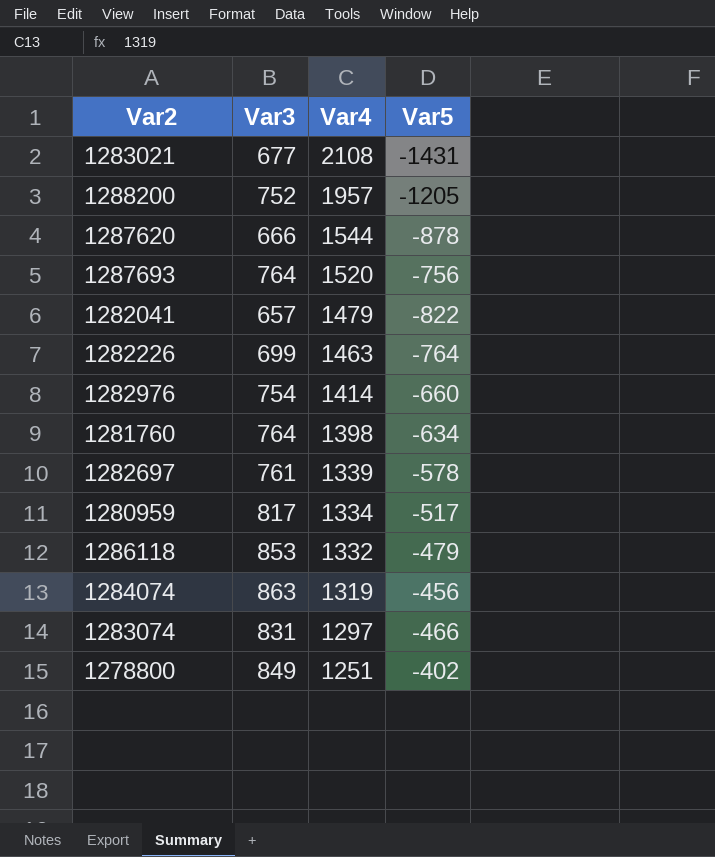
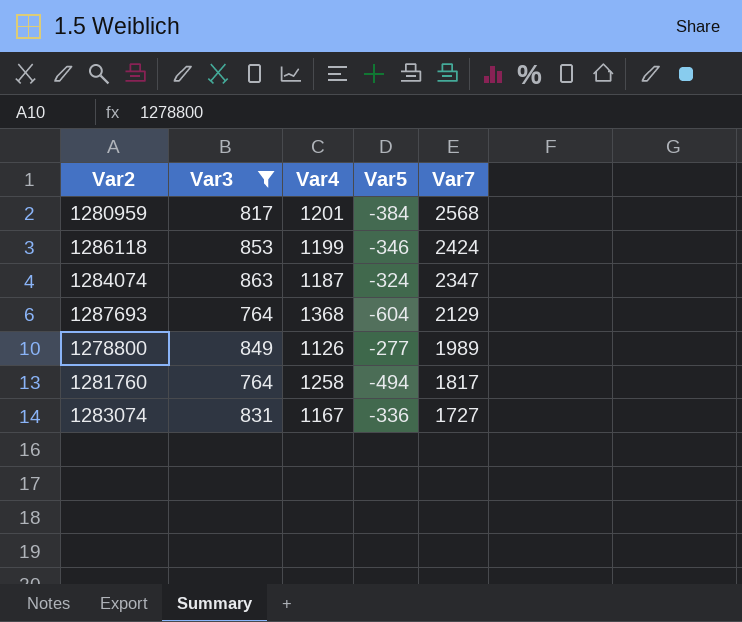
filter: none -> Var3 >= 764
row order: Var4 descending -> Var7 descending
column Var7 | position: none -> 5
1280959 | Var4: 1334 -> 1201
1280959 | Var5: -517 -> -384
1286118 | Var4: 1332 -> 1199
1286118 | Var5: -479 -> -346
1284074 | Var4: 1319 -> 1187
1284074 | Var5: -456 -> -324
1287693 | Var4: 1520 -> 1368
1287693 | Var5: -756 -> -604
1278800 | Var4: 1251 -> 1126
1278800 | Var5: -402 -> -277
1281760 | Var4: 1398 -> 1258
1281760 | Var5: -634 -> -494
1283074 | Var4: 1297 -> 1167
1283074 | Var5: -466 -> -336

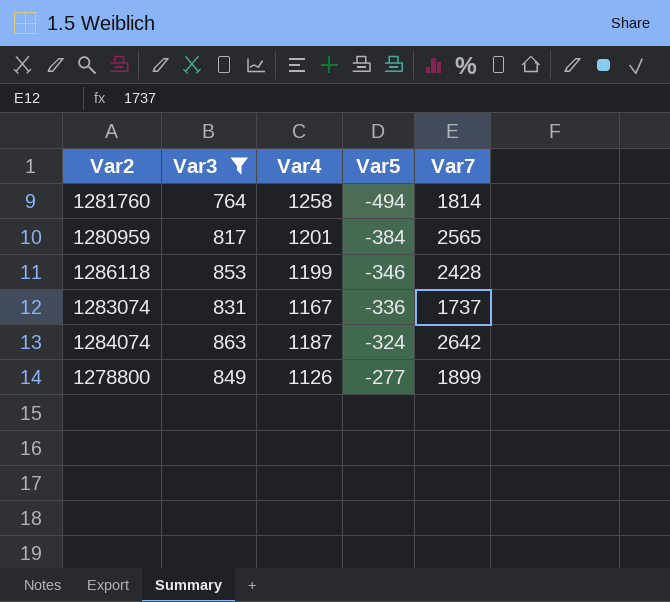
row order: Var7 descending -> Var5 ascending
row 1287693: 764 | 1368 | -604 | 2129 -> none
1281760 | Var7: 1817 -> 1814
1280959 | Var7: 2568 -> 2565
1286118 | Var7: 2424 -> 2428
1283074 | Var7: 1727 -> 1737
1284074 | Var7: 2347 -> 2642
1278800 | Var7: 1989 -> 1899

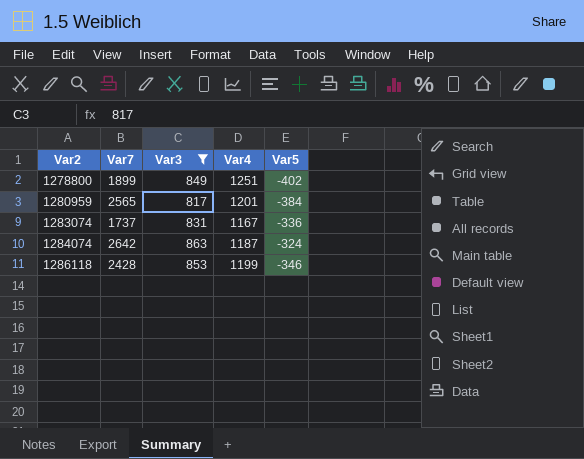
row order: Var5 ascending -> Var2 ascending
column Var7 | position: 5 -> 2
row 1281760: 764 | 1258 | -494 | 1814 -> none
1278800 | Var4: 1126 -> 1251
1278800 | Var5: -277 -> -402

